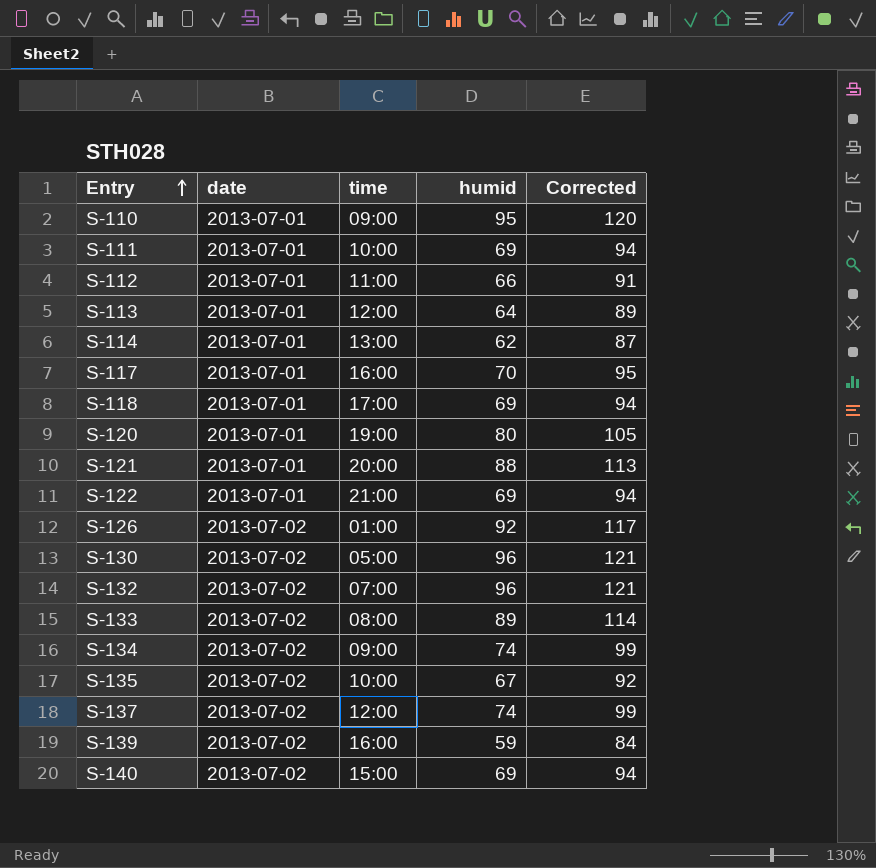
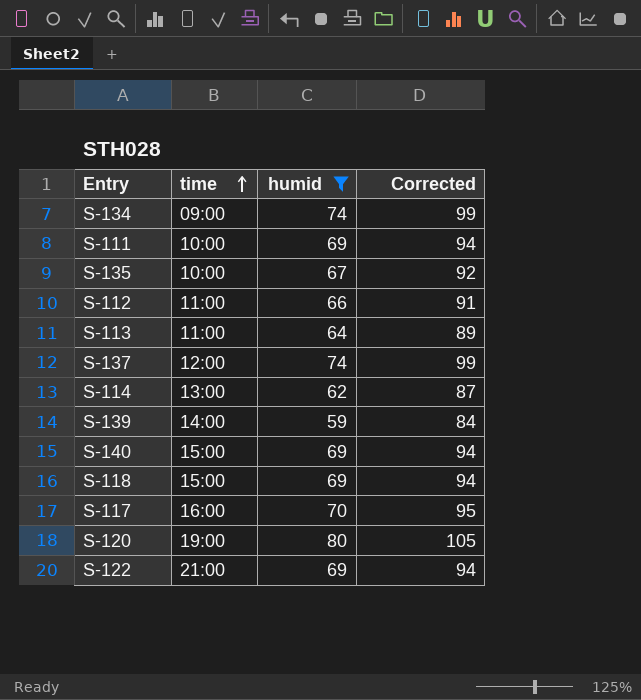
filter: none -> humid <= 80
row order: Entry ascending -> time ascending
column date | position: 2 -> none
S-113 | time: 12:00 -> 11:00
S-139 | time: 16:00 -> 14:00
S-118 | time: 17:00 -> 15:00

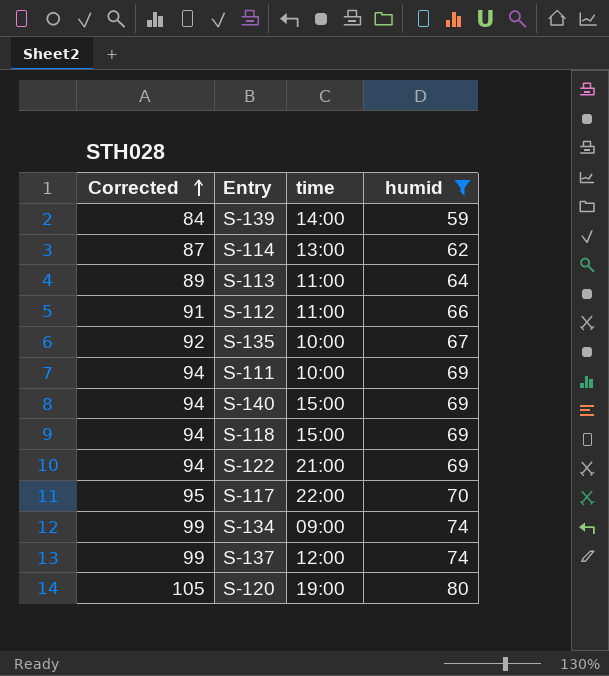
row order: time ascending -> Corrected ascending
column Corrected | position: 4 -> 1
S-117 | time: 16:00 -> 22:00

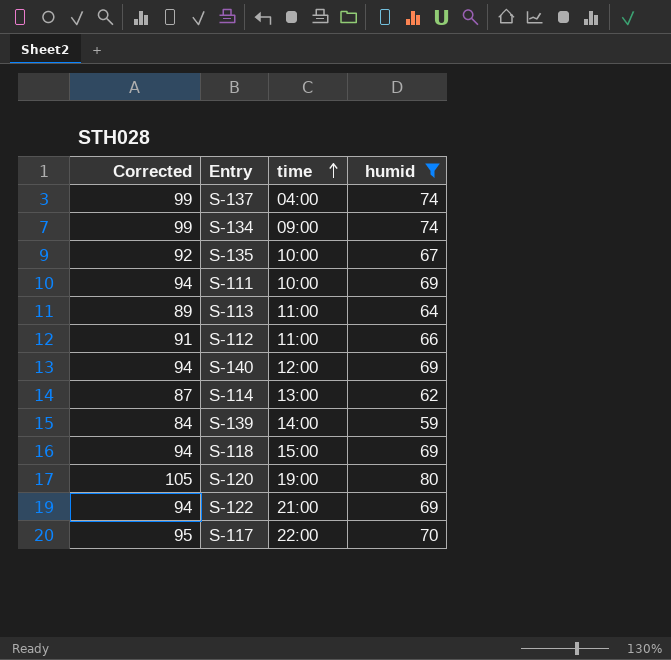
row order: Corrected ascending -> time ascending
S-137 | time: 12:00 -> 04:00
S-140 | time: 15:00 -> 12:00

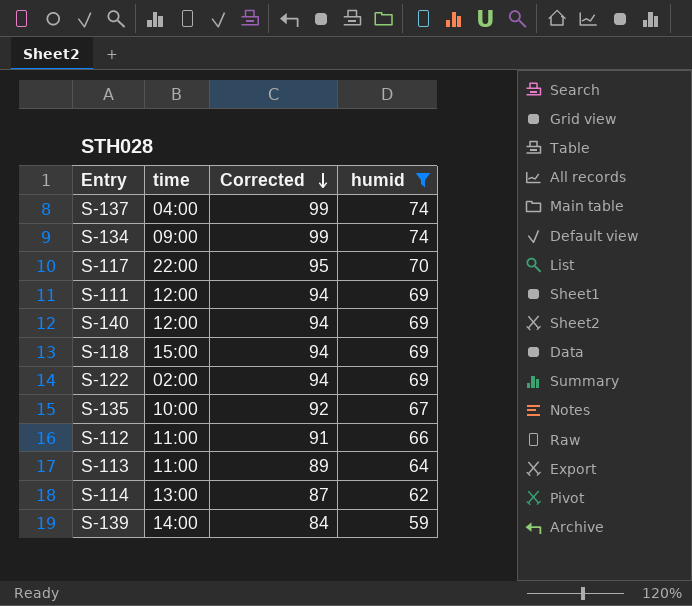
row order: time ascending -> Corrected descending
column Corrected | position: 1 -> 3
row S-120: 105 | 19:00 | 80 -> none
S-111 | time: 10:00 -> 12:00
S-122 | time: 21:00 -> 02:00

